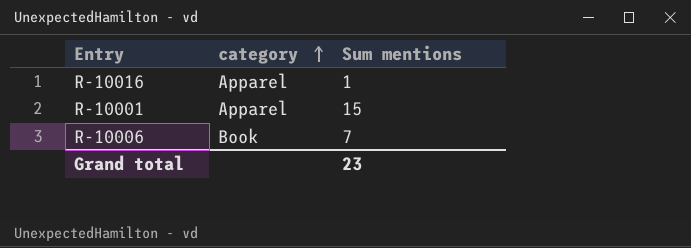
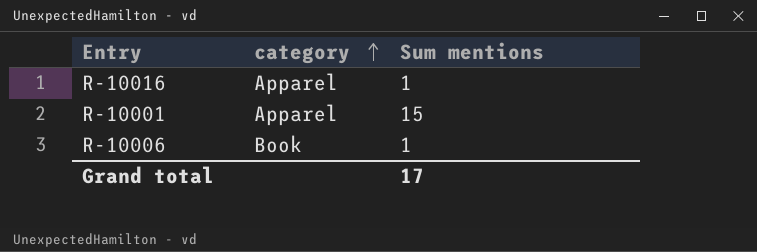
R-10006 | Sum mentions: 7 -> 1
Grand total | Sum mentions: 23 -> 17

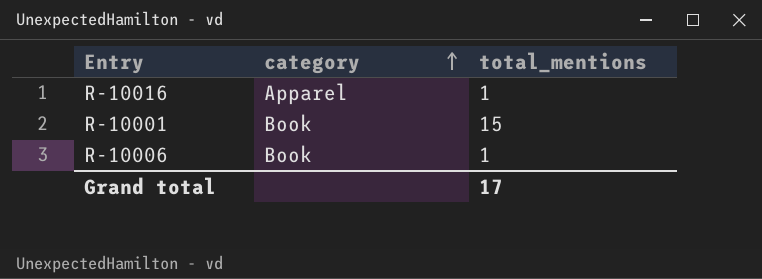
column name: Sum mentions -> total_mentions
R-10001 | category: Apparel -> Book

